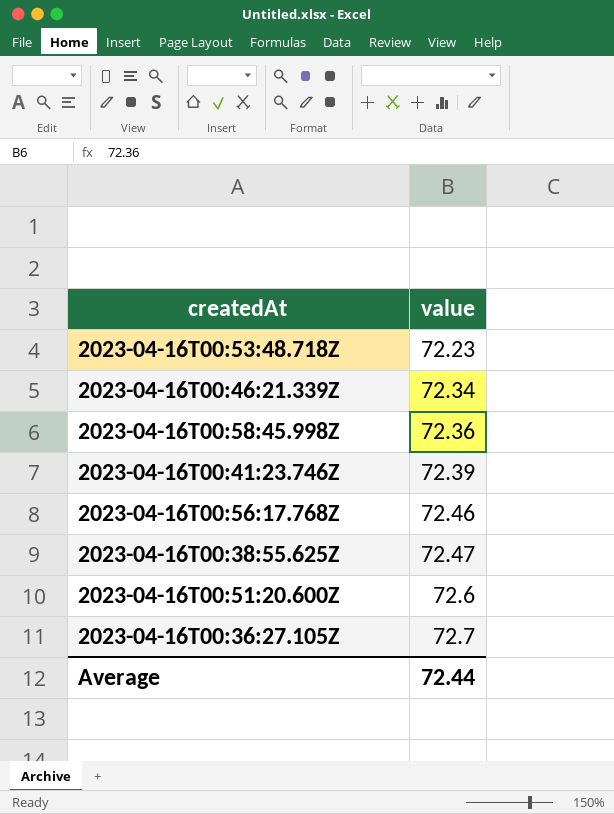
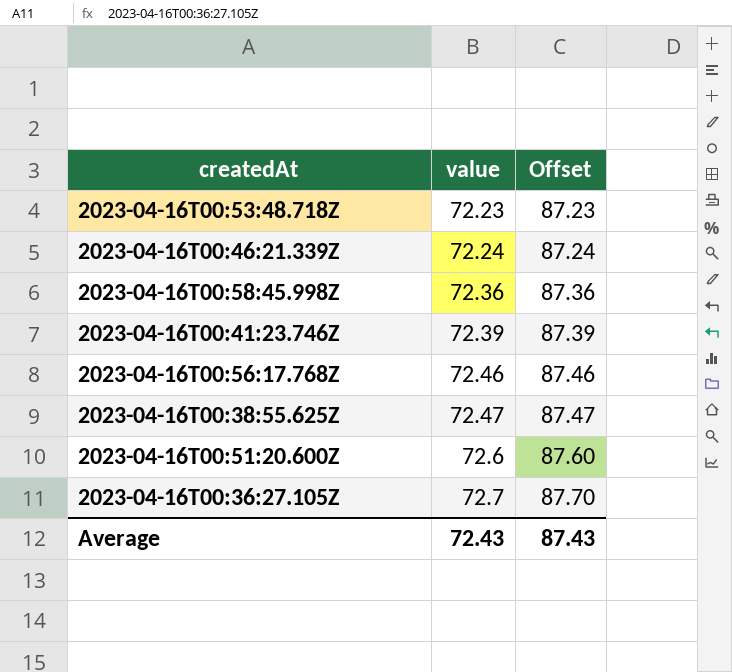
column Offset | formula: none -> [value] + 15
2023-04-16T00:46:21.339Z | value: 72.34 -> 72.24
Average | value: 72.44 -> 72.43

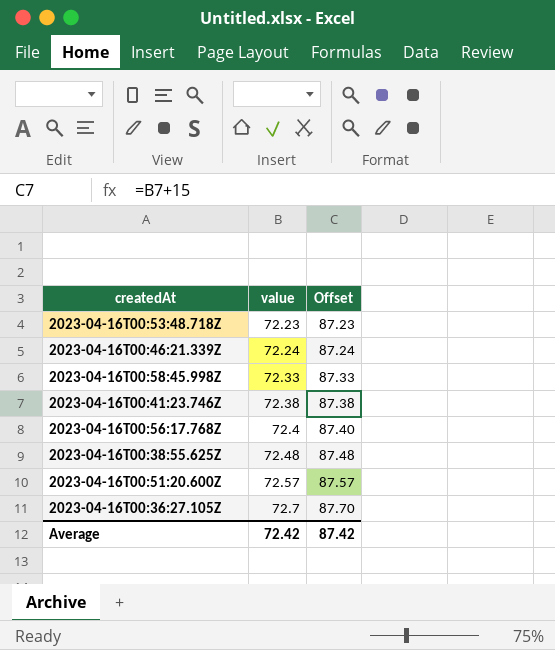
2023-04-16T00:58:45.998Z | value: 72.36 -> 72.33
2023-04-16T00:58:45.998Z | Offset: 87.36 -> 87.33
2023-04-16T00:41:23.746Z | value: 72.39 -> 72.38
2023-04-16T00:41:23.746Z | Offset: 87.39 -> 87.38
2023-04-16T00:56:17.768Z | value: 72.46 -> 72.4
2023-04-16T00:56:17.768Z | Offset: 87.46 -> 87.40
2023-04-16T00:38:55.625Z | value: 72.47 -> 72.48
2023-04-16T00:38:55.625Z | Offset: 87.47 -> 87.48
2023-04-16T00:51:20.600Z | value: 72.6 -> 72.57
2023-04-16T00:51:20.600Z | Offset: 87.60 -> 87.57
Average | value: 72.43 -> 72.42
Average | Offset: 87.43 -> 87.42

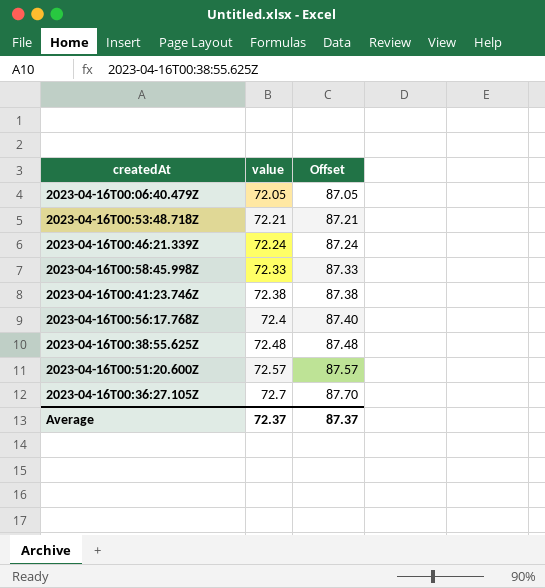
row 2023-04-16T00:06:40.479Z: none -> 72.05 | 87.05
2023-04-16T00:53:48.718Z | value: 72.23 -> 72.21
2023-04-16T00:53:48.718Z | Offset: 87.23 -> 87.21
Average | value: 72.42 -> 72.37
Average | Offset: 87.42 -> 87.37

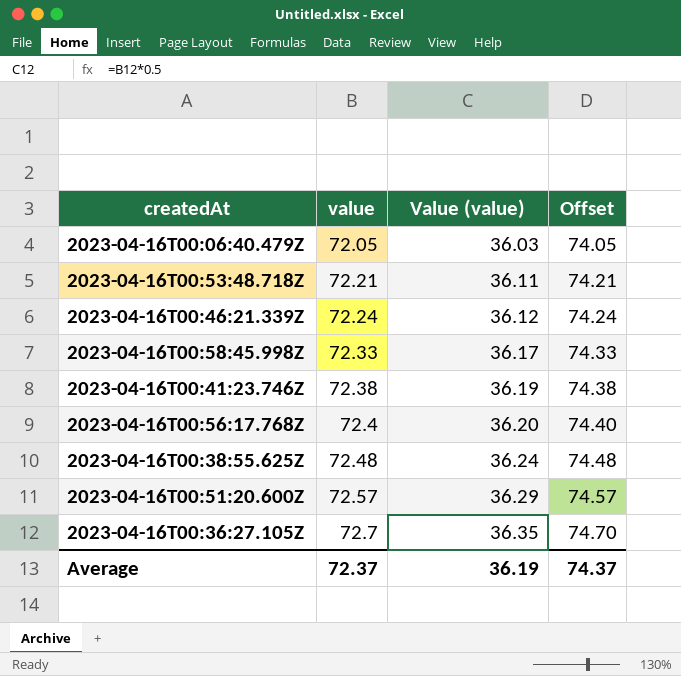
column Value (value) | formula: none -> [value] * 0.5
column Offset | formula: [value] + 15 -> [value] + 2
Average | Offset: 87.37 -> 74.37

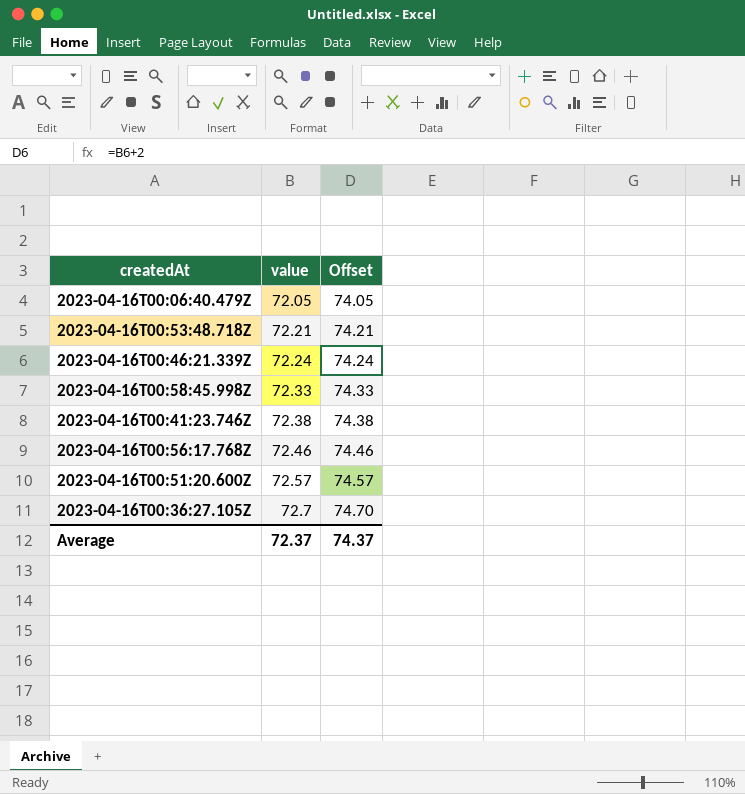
column Value (value) | formula: [value] * 0.5 -> none
row 2023-04-16T00:38:55.625Z: 72.48 | 36.24 | 74.48 -> none
2023-04-16T00:56:17.768Z | value: 72.4 -> 72.46
2023-04-16T00:56:17.768Z | Offset: 74.40 -> 74.46

